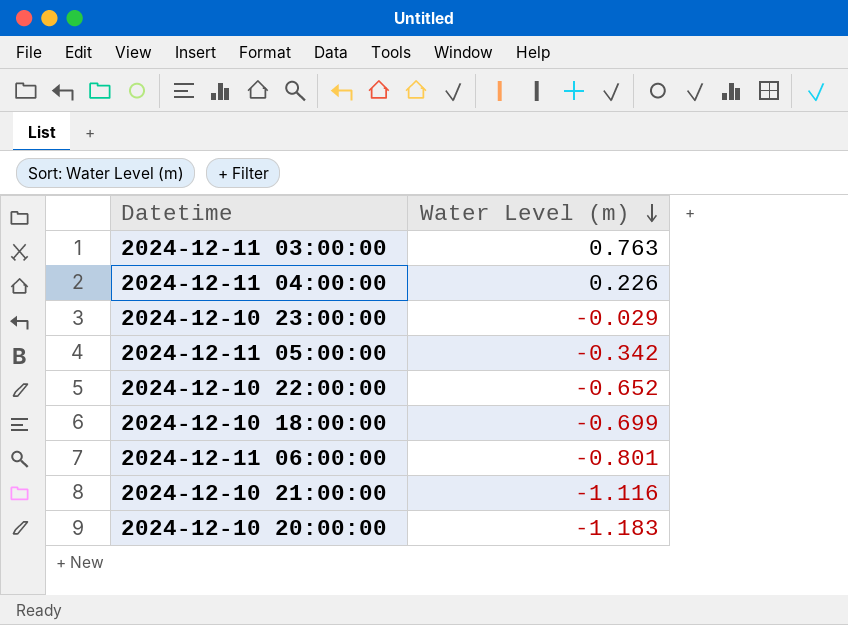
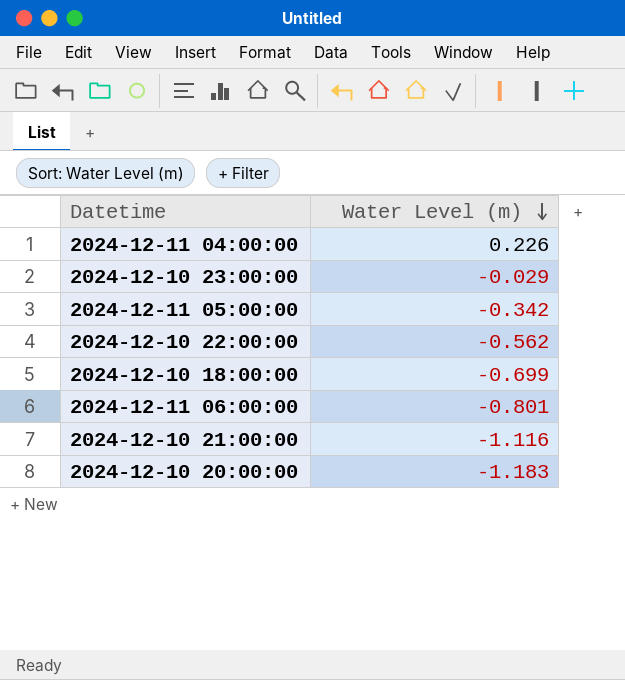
row 2024-12-11 03:00:00: 0.763 -> none
2024-12-10 22:00:00 | Water Level (m): -0.652 -> -0.562

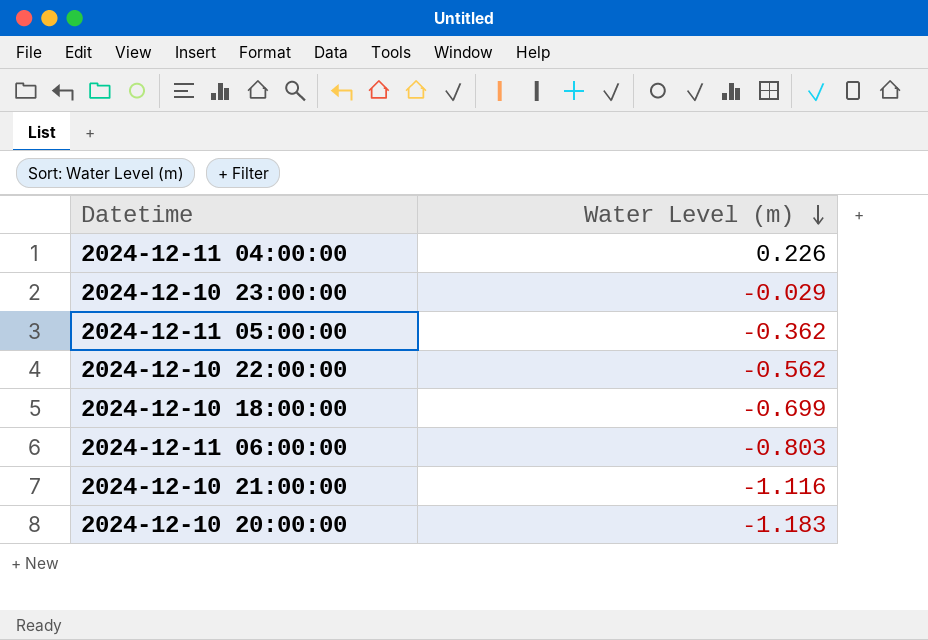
2024-12-11 05:00:00 | Water Level (m): -0.342 -> -0.362
2024-12-11 06:00:00 | Water Level (m): -0.801 -> -0.803

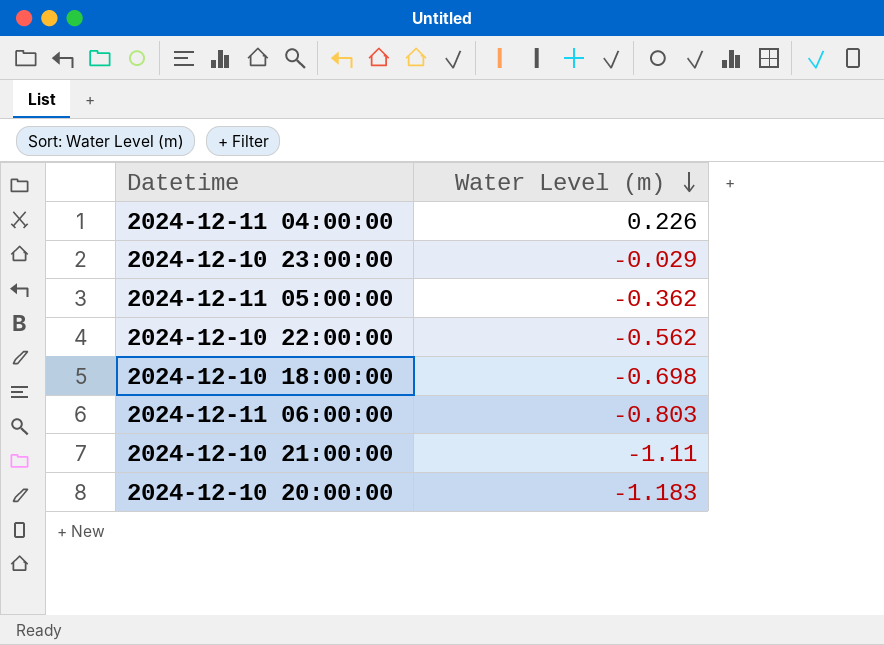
2024-12-10 18:00:00 | Water Level (m): -0.699 -> -0.698
2024-12-10 21:00:00 | Water Level (m): -1.116 -> -1.11

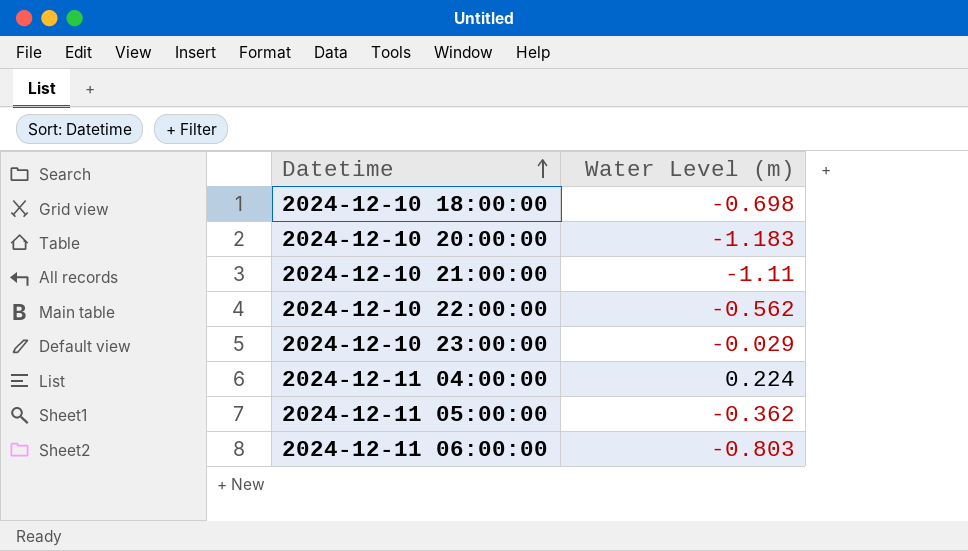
row order: Water Level (m) descending -> Datetime ascending
2024-12-11 04:00:00 | Water Level (m): 0.226 -> 0.224

